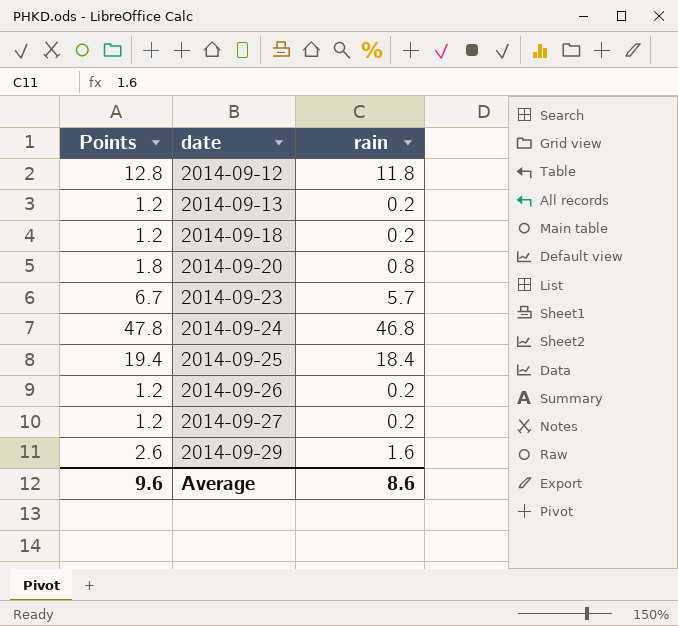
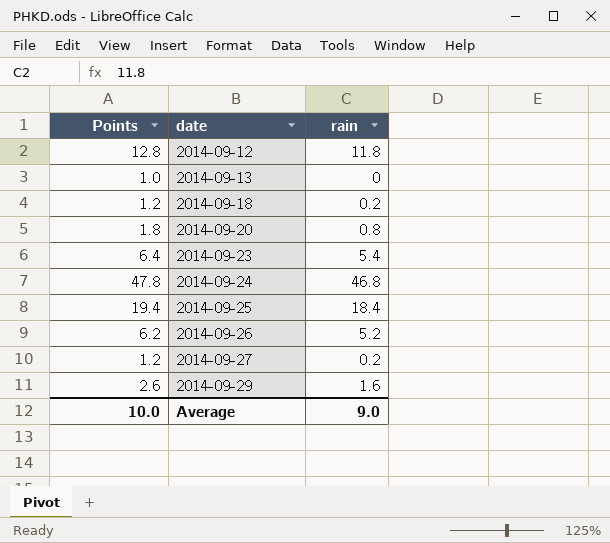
2014-09-13 | Points: 1.2 -> 1.0
2014-09-13 | rain: 0.2 -> 0
2014-09-23 | Points: 6.7 -> 6.4
2014-09-23 | rain: 5.7 -> 5.4
2014-09-26 | Points: 1.2 -> 6.2
2014-09-26 | rain: 0.2 -> 5.2
Average | Points: 9.6 -> 10.0
Average | rain: 8.6 -> 9.0

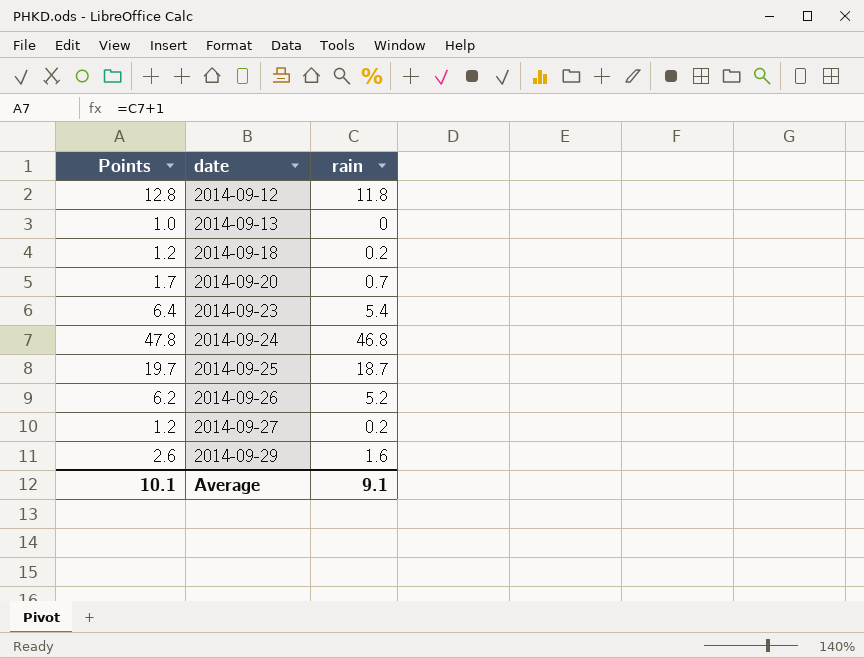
2014-09-20 | Points: 1.8 -> 1.7
2014-09-20 | rain: 0.8 -> 0.7
2014-09-25 | Points: 19.4 -> 19.7
2014-09-25 | rain: 18.4 -> 18.7
Average | Points: 10.0 -> 10.1
Average | rain: 9.0 -> 9.1

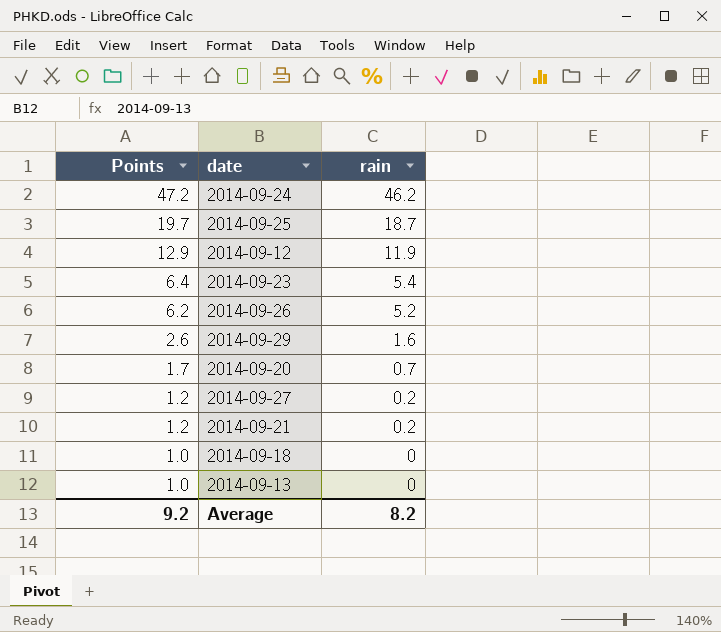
row order: date ascending -> Points descending
2014-09-24 | Points: 47.8 -> 47.2
2014-09-24 | rain: 46.8 -> 46.2
2014-09-12 | Points: 12.8 -> 12.9
2014-09-12 | rain: 11.8 -> 11.9
row 2014-09-21: none -> 1.2 | 0.2
2014-09-18 | Points: 1.2 -> 1.0
2014-09-18 | rain: 0.2 -> 0
Average | Points: 10.1 -> 9.2
Average | rain: 9.1 -> 8.2

